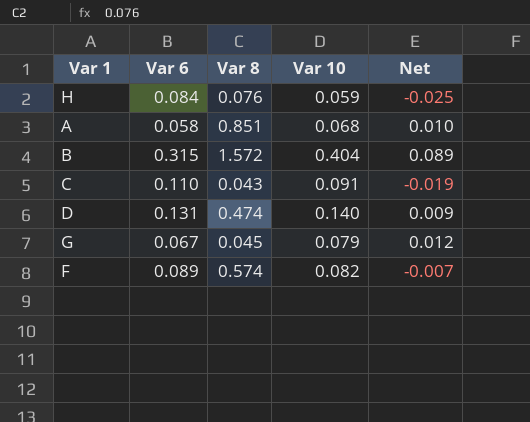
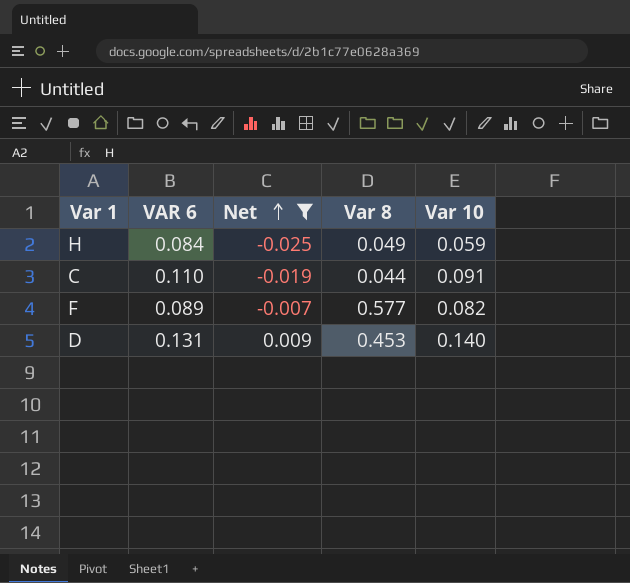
filter: none -> Net <= 0.009
row order: none -> Net ascending
column name: Var 6 -> VAR 6
column Net | position: 5 -> 3
H | Var 8: 0.076 -> 0.049
C | Var 8: 0.043 -> 0.044
F | Var 8: 0.574 -> 0.577
D | Var 8: 0.474 -> 0.453

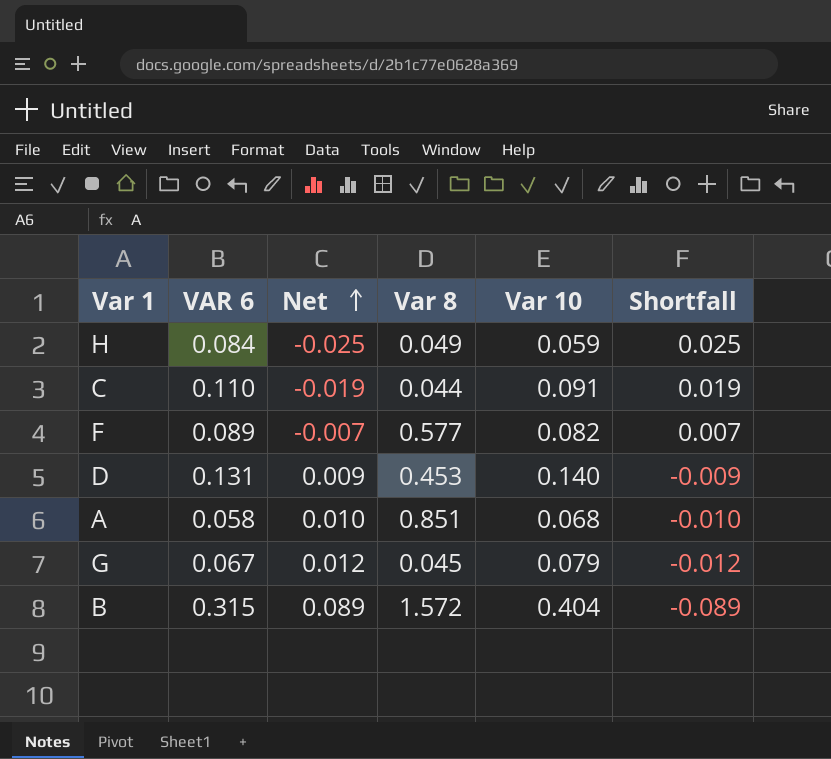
filter: Net <= 0.009 -> none
column Shortfall | formula: none -> [VAR 6] - [Var 10]

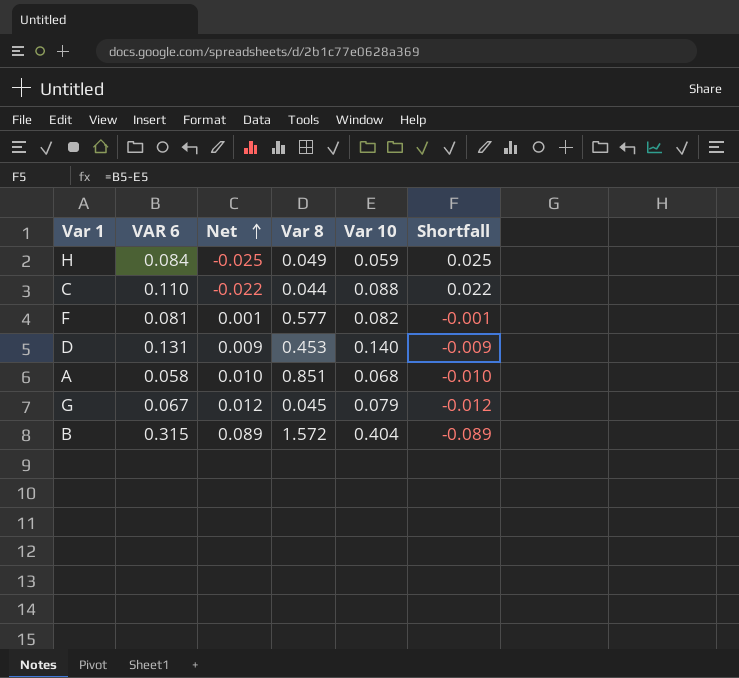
C | Net: -0.019 -> -0.022
C | Var 10: 0.091 -> 0.088
C | Shortfall: 0.019 -> 0.022
F | VAR 6: 0.089 -> 0.081
F | Net: -0.007 -> 0.001
F | Shortfall: 0.007 -> -0.001

